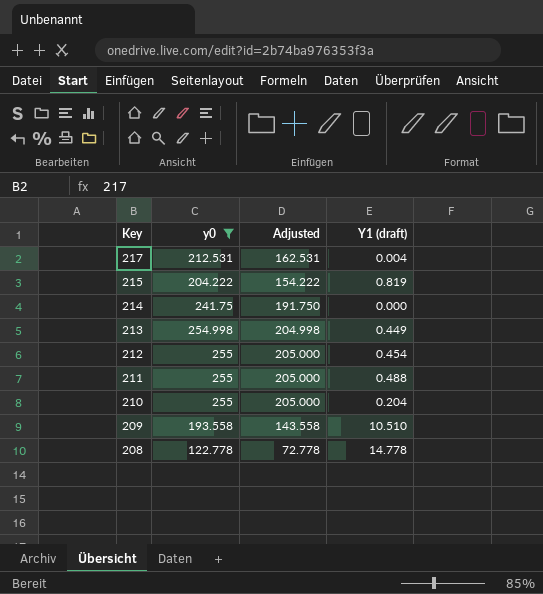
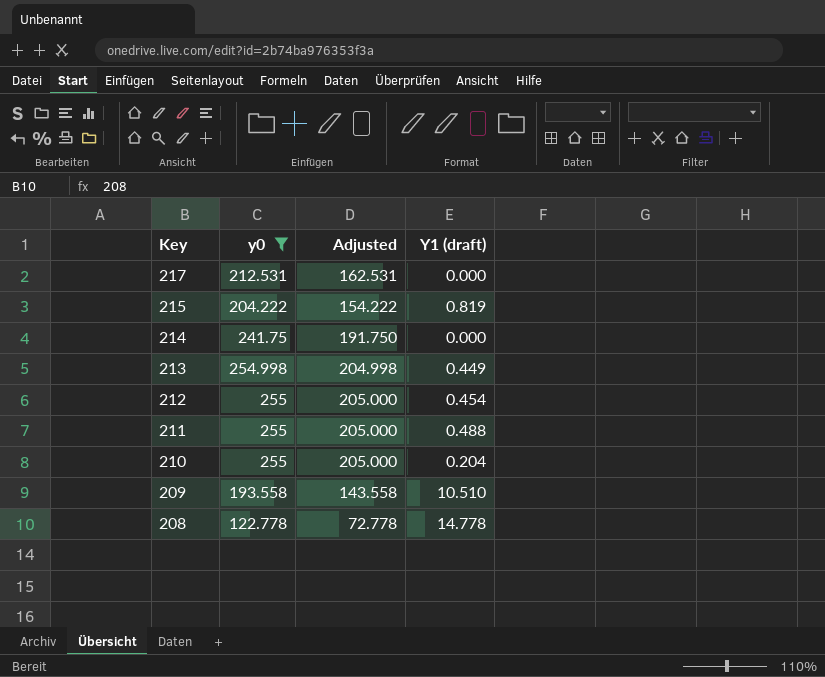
217 | Y1 (draft): 0.004 -> 0.000

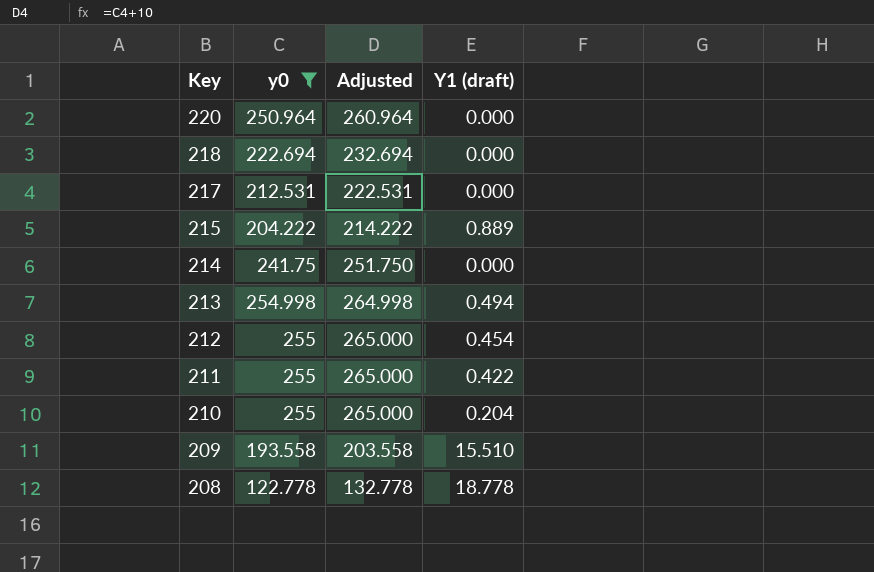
column Adjusted | formula: [y0] - 50 -> [y0] + 10
row 220: none -> 250.964 | 260.964 | 0.000
row 218: none -> 222.694 | 232.694 | 0.000
215 | Y1 (draft): 0.819 -> 0.889
213 | Y1 (draft): 0.449 -> 0.494
211 | Y1 (draft): 0.488 -> 0.422
209 | Y1 (draft): 10.510 -> 15.510
208 | Y1 (draft): 14.778 -> 18.778

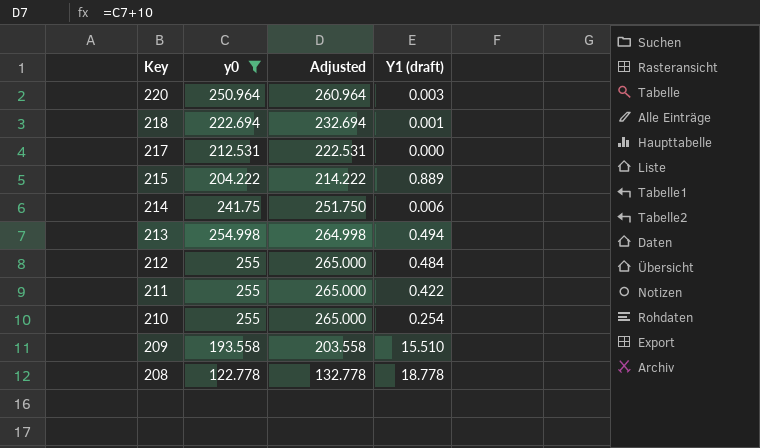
220 | Y1 (draft): 0.000 -> 0.003
218 | Y1 (draft): 0.000 -> 0.001
214 | Y1 (draft): 0.000 -> 0.006
212 | Y1 (draft): 0.454 -> 0.484
210 | Y1 (draft): 0.204 -> 0.254

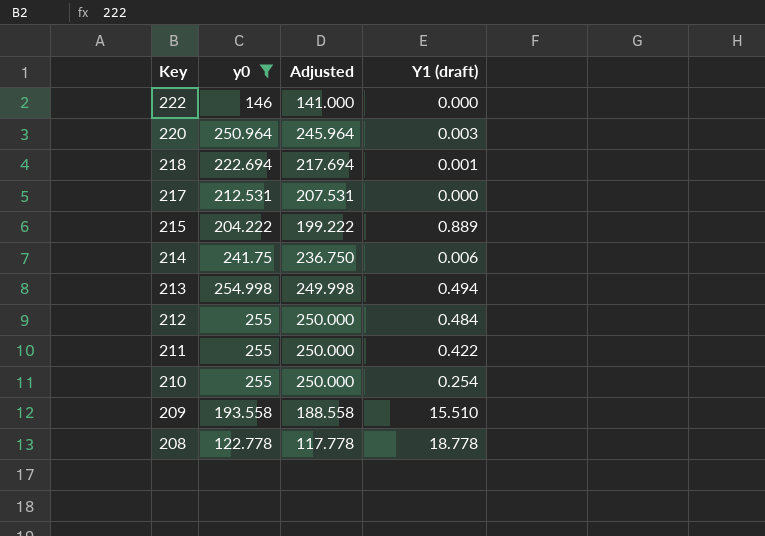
column Adjusted | formula: [y0] + 10 -> [y0] - 5
row 222: none -> 146 | 141.000 | 0.000

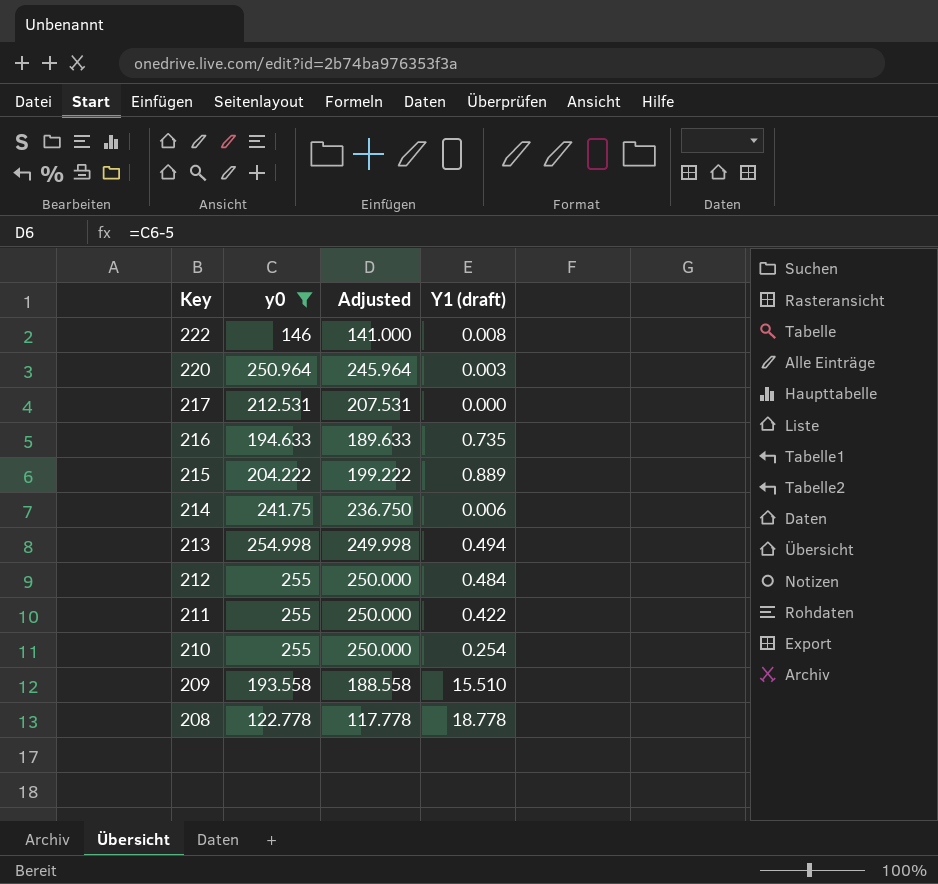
row 218: 222.694 | 217.694 | 0.001 -> none
222 | Y1 (draft): 0.000 -> 0.008
row 216: none -> 194.633 | 189.633 | 0.735

